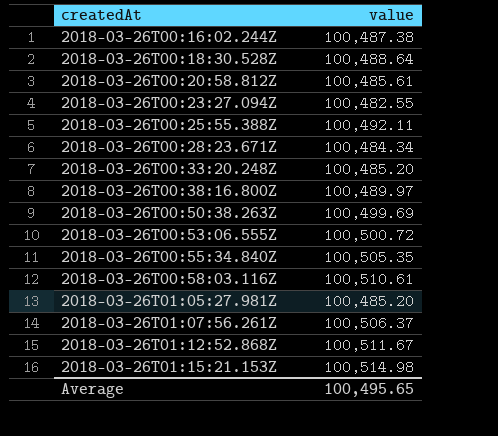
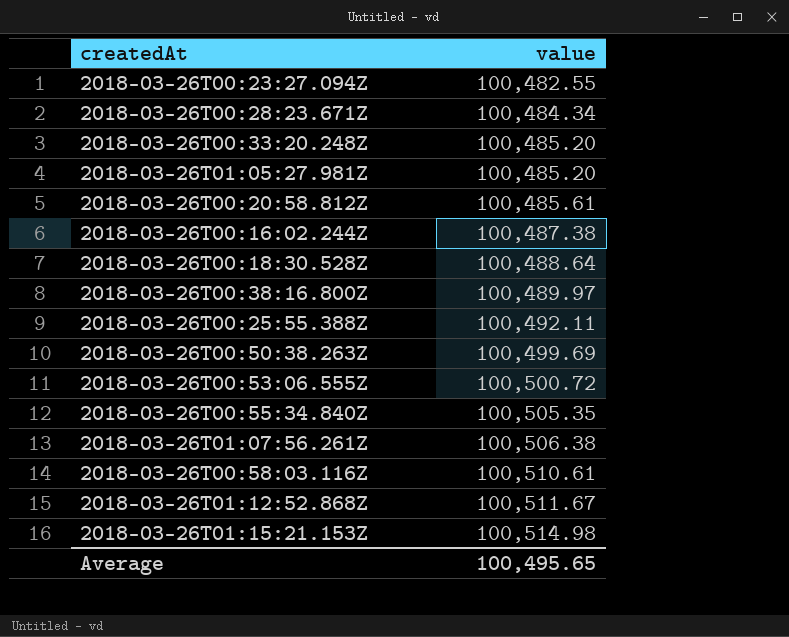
row order: createdAt ascending -> value ascending
2018-03-26T01:07:56.261Z | value: 100,506.37 -> 100,506.38

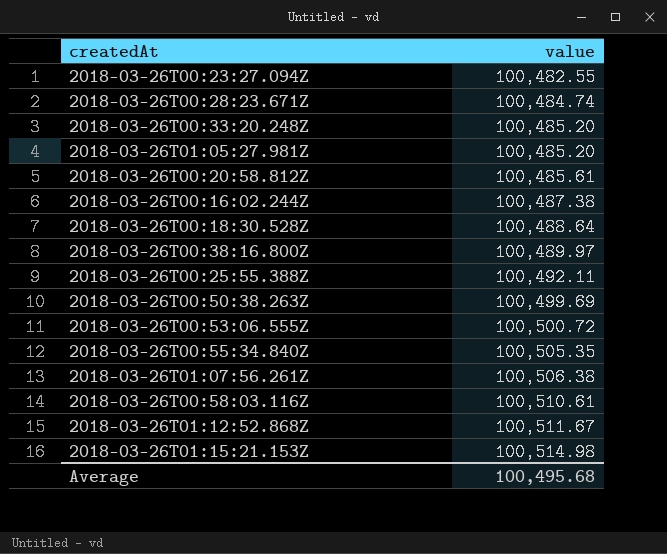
2018-03-26T00:28:23.671Z | value: 100,484.34 -> 100,484.74
Average | value: 100,495.65 -> 100,495.68

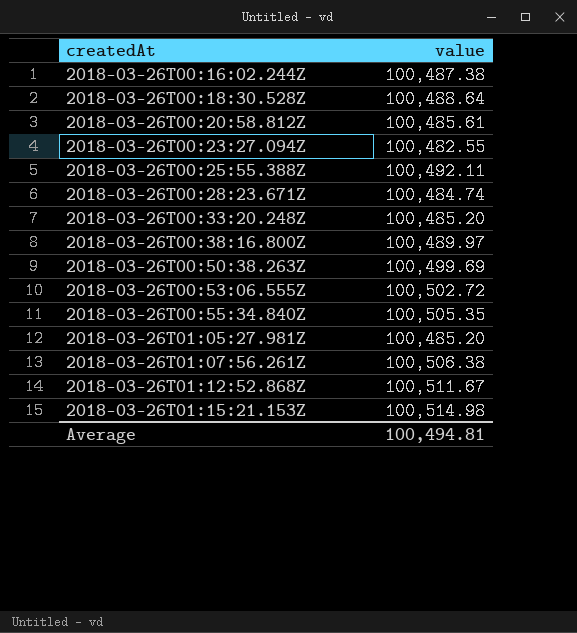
row order: value ascending -> createdAt ascending
row 2018-03-26T00:58:03.116Z: 100,510.61 -> none
2018-03-26T00:53:06.555Z | value: 100,500.72 -> 100,502.72
Average | value: 100,495.68 -> 100,494.81

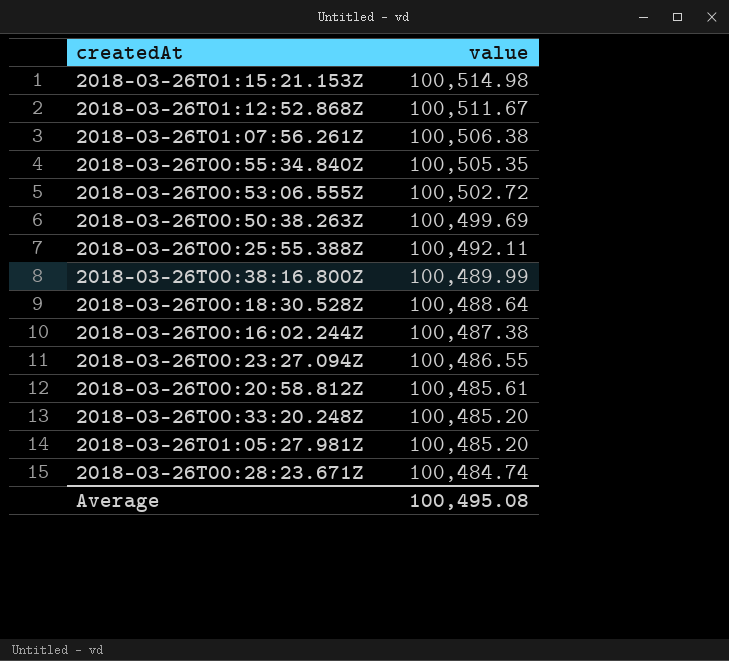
row order: createdAt ascending -> value descending
2018-03-26T00:38:16.800Z | value: 100,489.97 -> 100,489.99
2018-03-26T00:23:27.094Z | value: 100,482.55 -> 100,486.55
Average | value: 100,494.81 -> 100,495.08

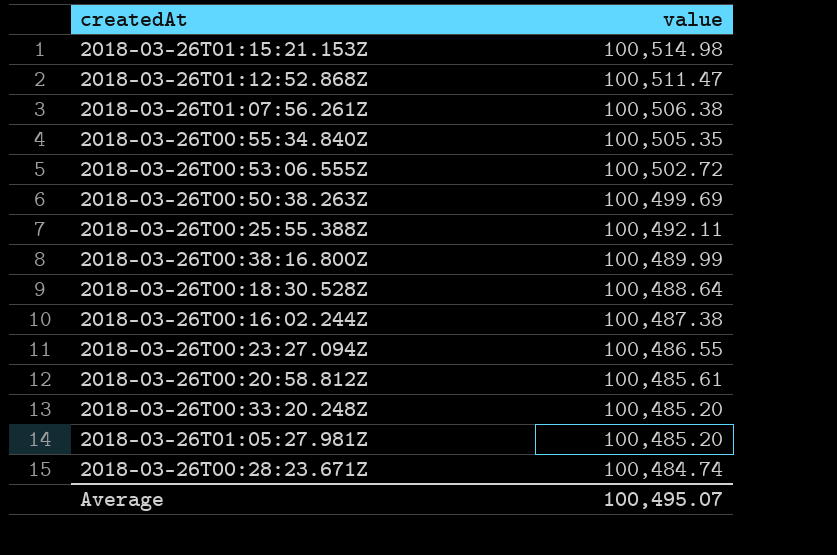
2018-03-26T01:12:52.868Z | value: 100,511.67 -> 100,511.47
Average | value: 100,495.08 -> 100,495.07

